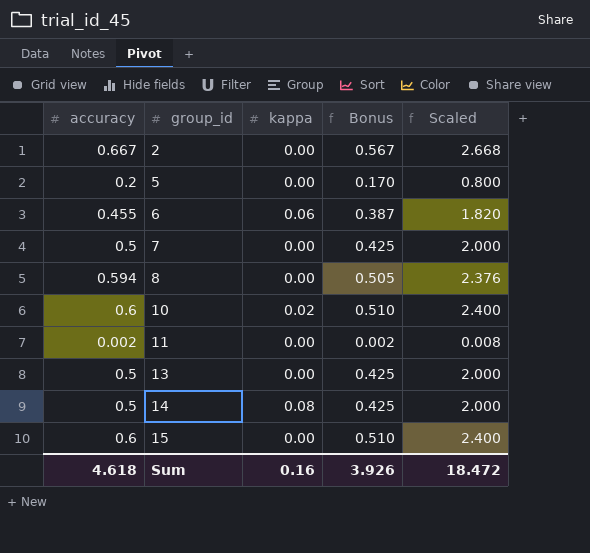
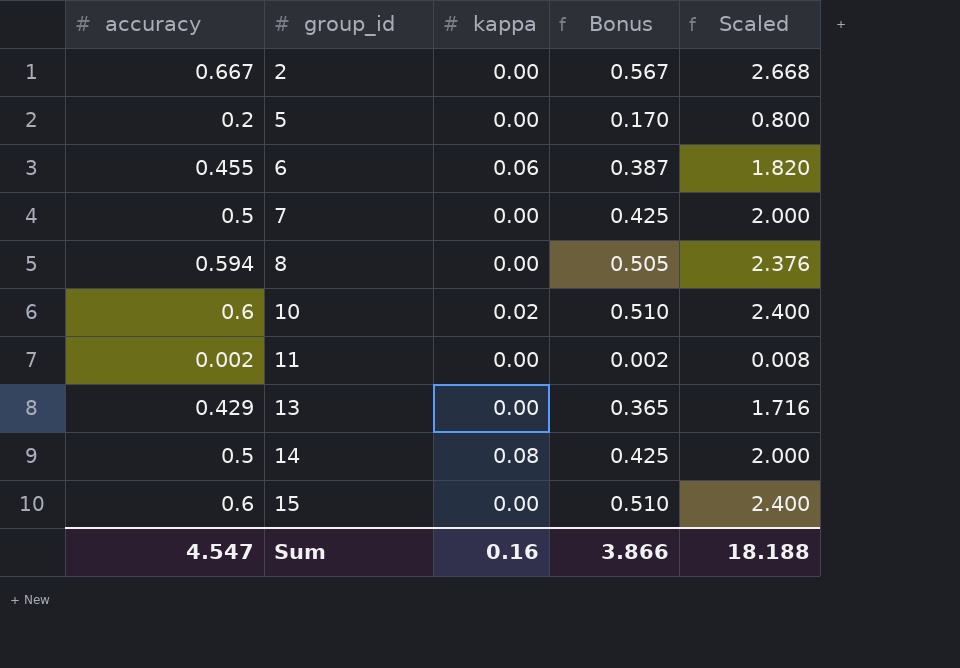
13 | accuracy: 0.5 -> 0.429
13 | Bonus: 0.425 -> 0.365
13 | Scaled: 2.000 -> 1.716
Sum | accuracy: 4.618 -> 4.547
Sum | Bonus: 3.926 -> 3.866
Sum | Scaled: 18.472 -> 18.188

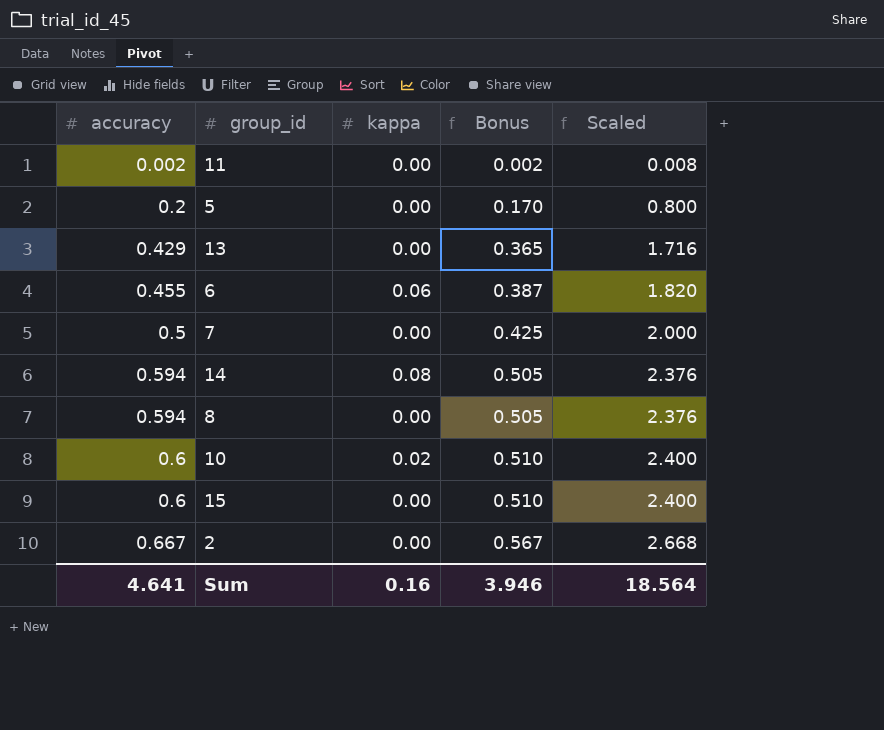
row order: group_id ascending -> accuracy ascending
14 | accuracy: 0.5 -> 0.594
14 | Bonus: 0.425 -> 0.505
14 | Scaled: 2.000 -> 2.376
Sum | accuracy: 4.547 -> 4.641
Sum | Bonus: 3.866 -> 3.946
Sum | Scaled: 18.188 -> 18.564

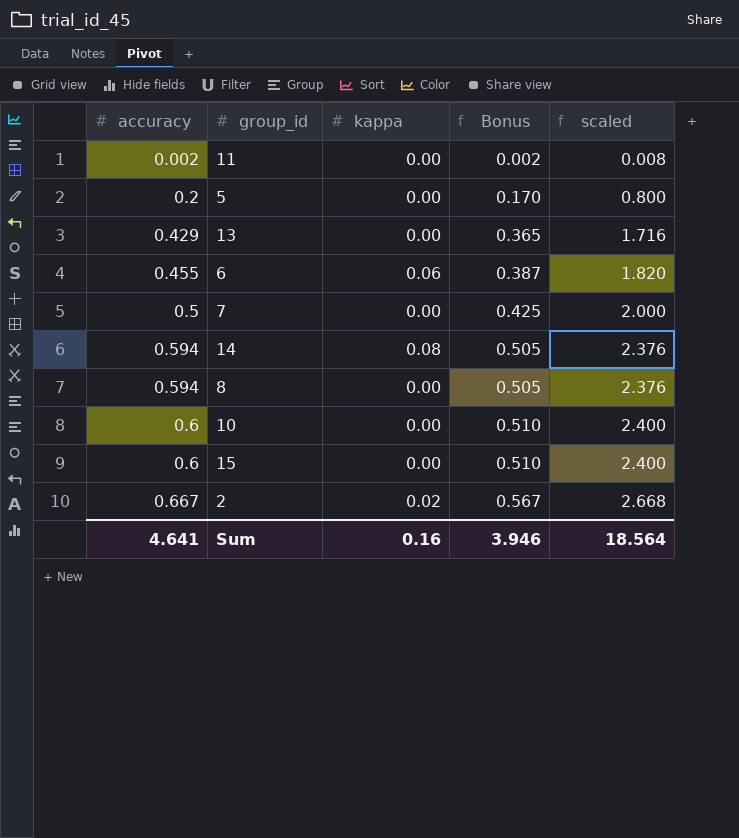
column name: Scaled -> scaled
10 | kappa: 0.02 -> 0.00
2 | kappa: 0.00 -> 0.02

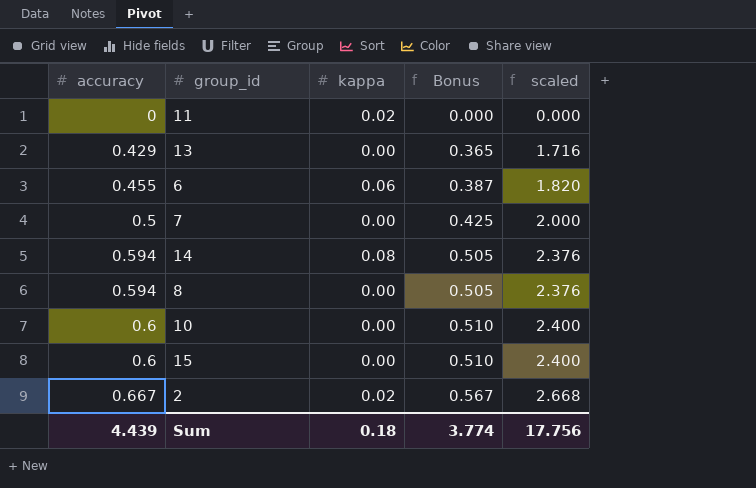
row 5: 0.2 | 0.00 | 0.170 | 0.800 -> none
11 | accuracy: 0.002 -> 0
11 | kappa: 0.00 -> 0.02
11 | Bonus: 0.002 -> 0.000
11 | scaled: 0.008 -> 0.000
Sum | accuracy: 4.641 -> 4.439
Sum | kappa: 0.16 -> 0.18
Sum | Bonus: 3.946 -> 3.774
Sum | scaled: 18.564 -> 17.756

